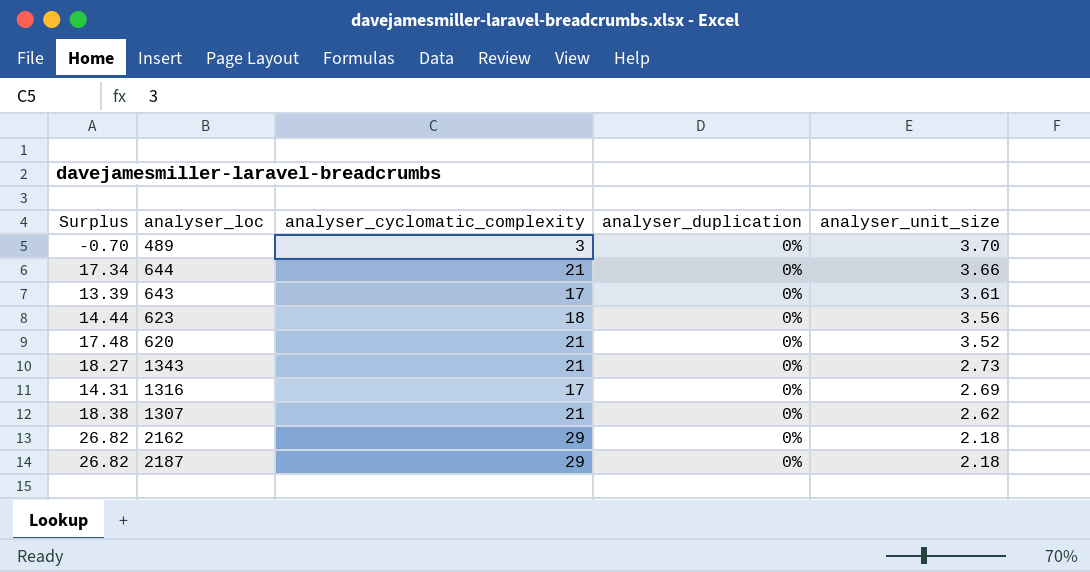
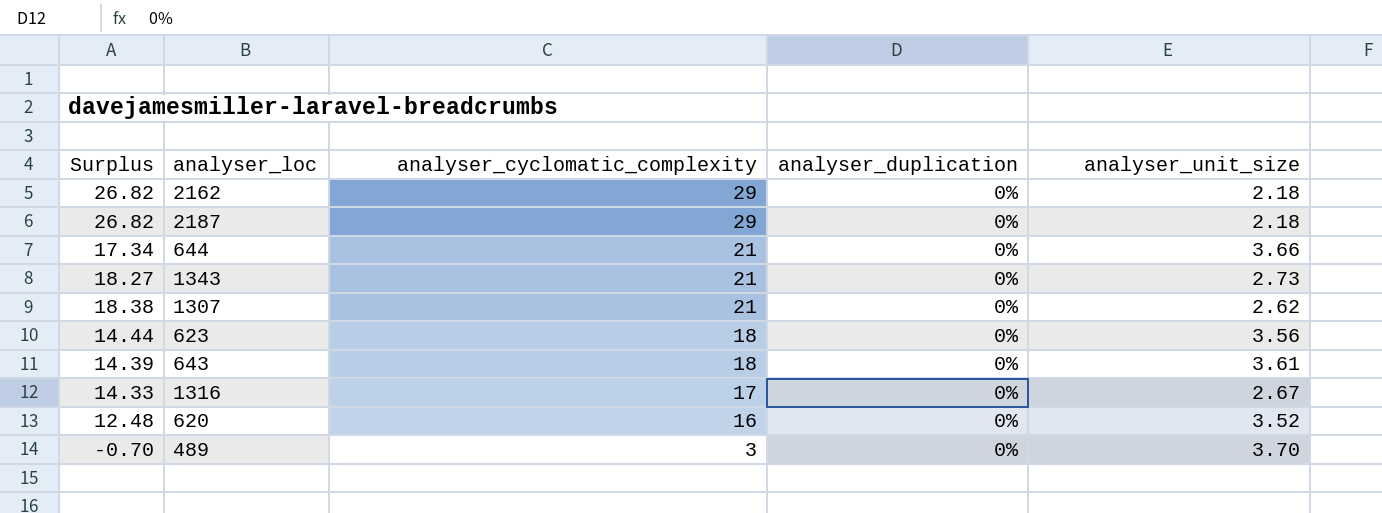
row order: analyser_unit_size descending -> analyser_cyclomatic_complexity descending
643 | Surplus: 13.39 -> 14.39
643 | analyser_cyclomatic_complexity: 17 -> 18
1316 | Surplus: 14.31 -> 14.33
1316 | analyser_unit_size: 2.69 -> 2.67
620 | Surplus: 17.48 -> 12.48
620 | analyser_cyclomatic_complexity: 21 -> 16

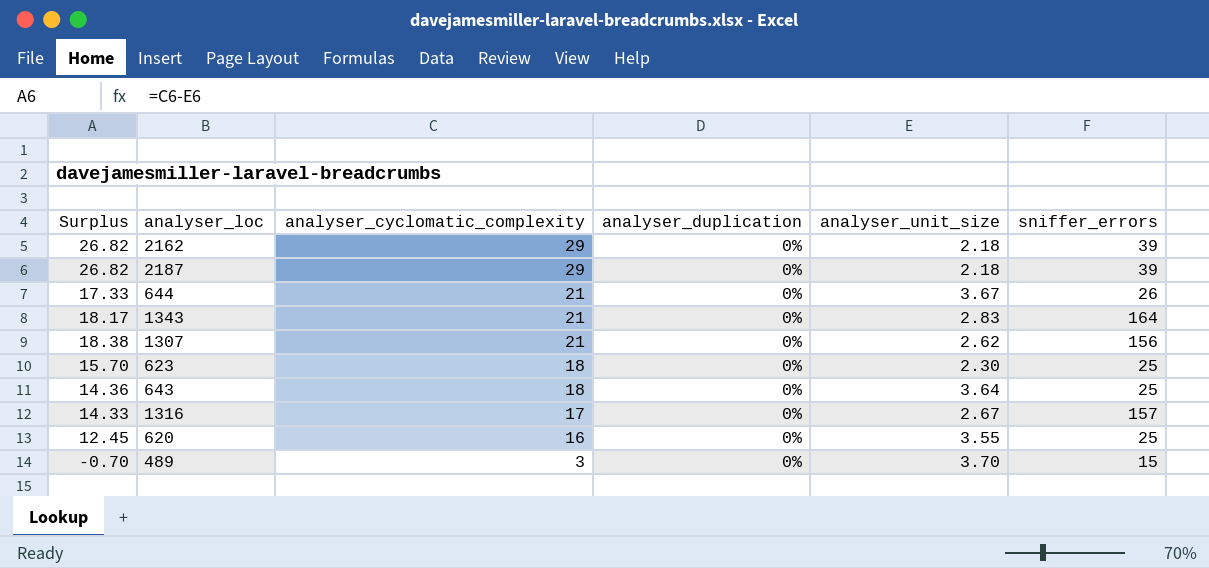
column sniffer_errors | position: none -> 6
644 | Surplus: 17.34 -> 17.33
644 | analyser_unit_size: 3.66 -> 3.67
1343 | Surplus: 18.27 -> 18.17
1343 | analyser_unit_size: 2.73 -> 2.83
623 | Surplus: 14.44 -> 15.70
623 | analyser_unit_size: 3.56 -> 2.30
643 | Surplus: 14.39 -> 14.36
643 | analyser_unit_size: 3.61 -> 3.64
620 | Surplus: 12.48 -> 12.45
620 | analyser_unit_size: 3.52 -> 3.55

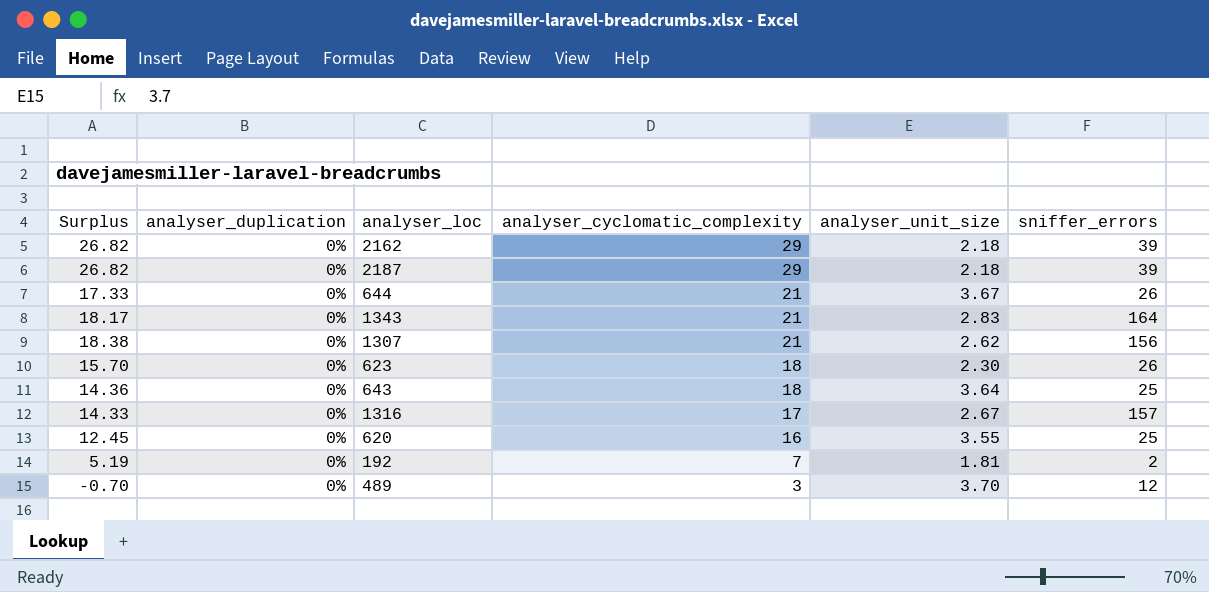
column analyser_duplication | position: 4 -> 2
623 | sniffer_errors: 25 -> 26
row 192: none -> 5.19 | 0% | 7 | 1.81 | 2
489 | sniffer_errors: 15 -> 12

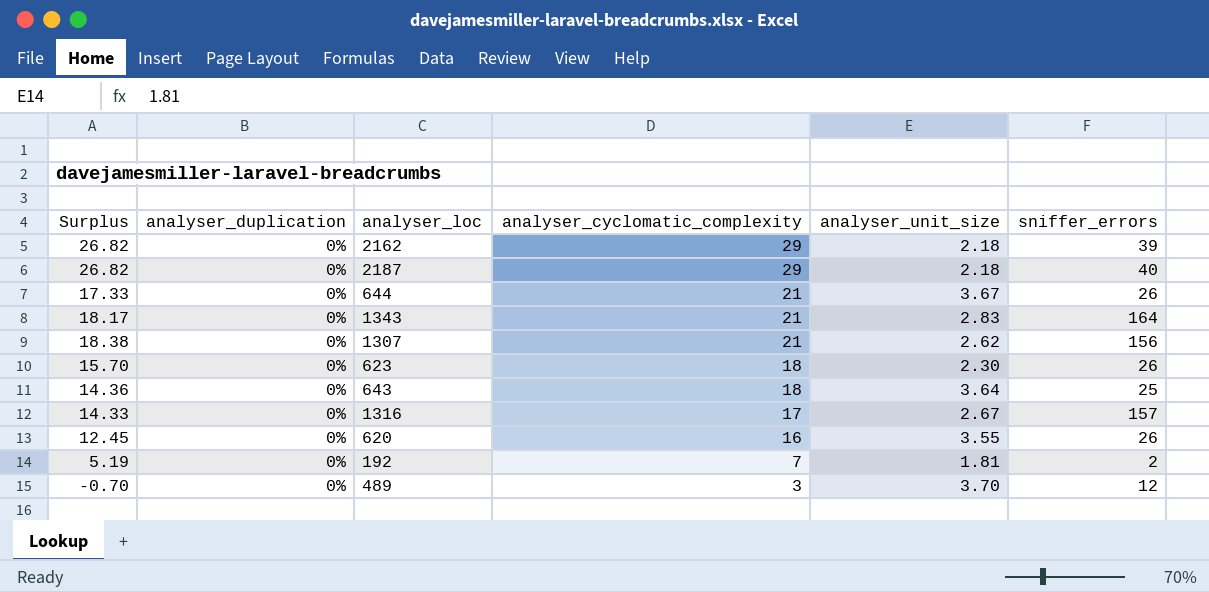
2187 | sniffer_errors: 39 -> 40
620 | sniffer_errors: 25 -> 26

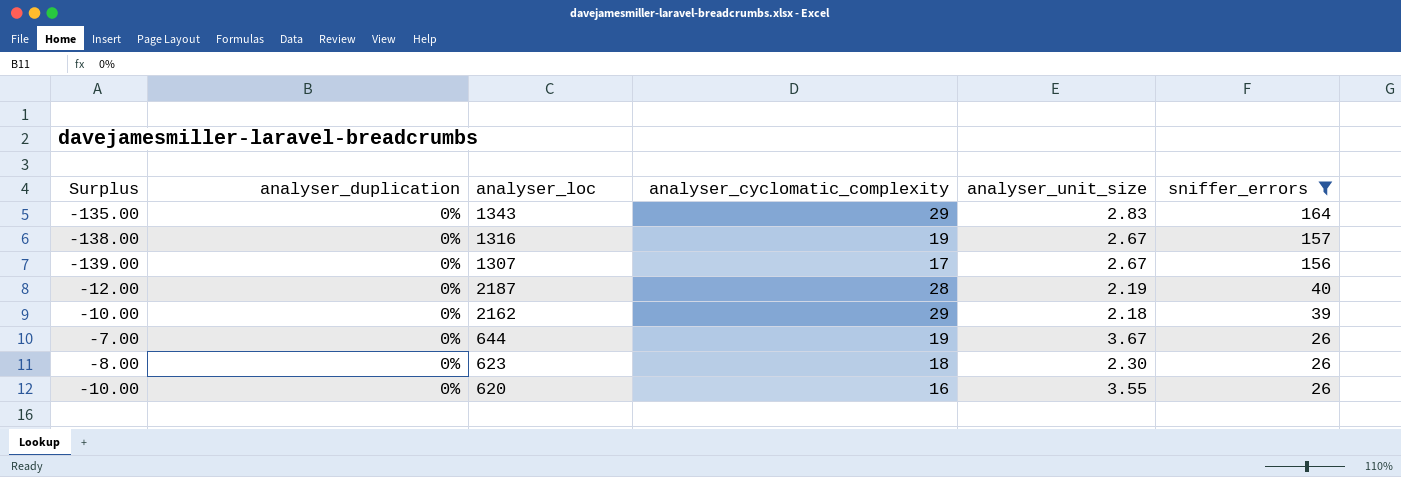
filter: none -> sniffer_errors >= 26
row order: analyser_cyclomatic_complexity descending -> sniffer_errors descending
column Surplus | formula: [analyser_cyclomatic_complexity] - [analyser_unit_size] -> [analyser_cyclomatic_complexity] - [sniffer_errors]
1343 | analyser_cyclomatic_complexity: 21 -> 29
1316 | analyser_cyclomatic_complexity: 17 -> 19
1307 | analyser_cyclomatic_complexity: 21 -> 17
1307 | analyser_unit_size: 2.62 -> 2.67
2187 | analyser_cyclomatic_complexity: 29 -> 28
2187 | analyser_unit_size: 2.18 -> 2.19
644 | analyser_cyclomatic_complexity: 21 -> 19

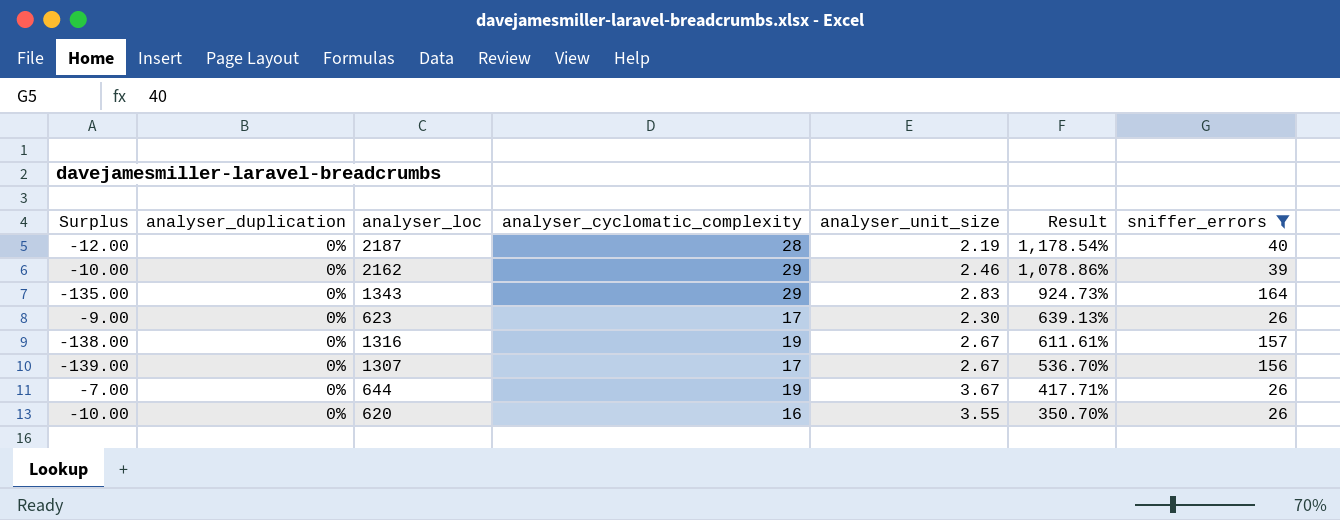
row order: sniffer_errors descending -> Result descending
column Result | formula: none -> ([analyser_cyclomatic_complexity] - [analyser_unit_size]) / [analyser_unit_size]
2162 | analyser_unit_size: 2.18 -> 2.46
623 | Surplus: -8.00 -> -9.00
623 | analyser_cyclomatic_complexity: 18 -> 17

